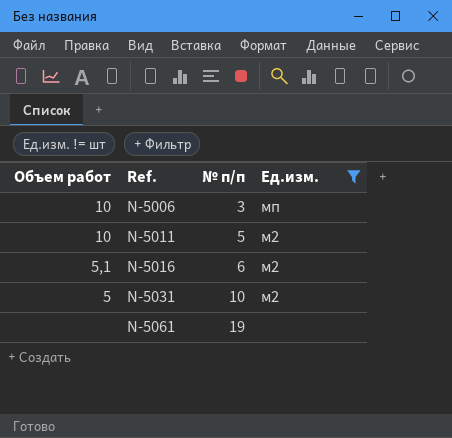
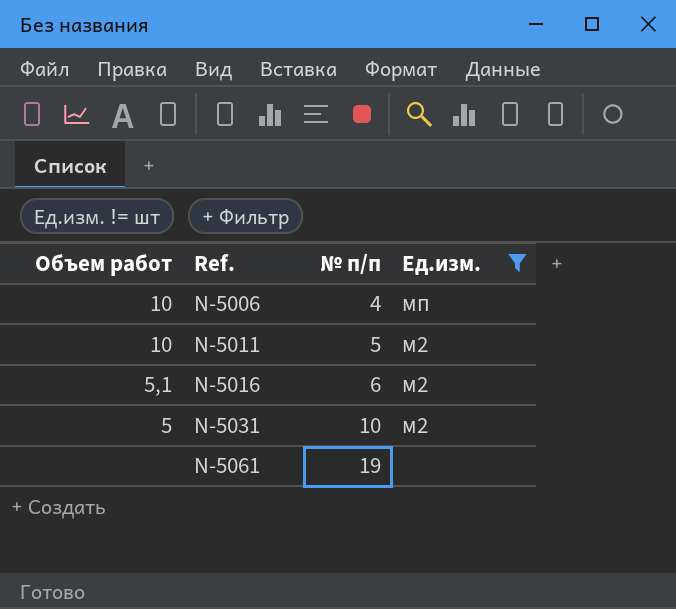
N-5006 | № п/п: 3 -> 4

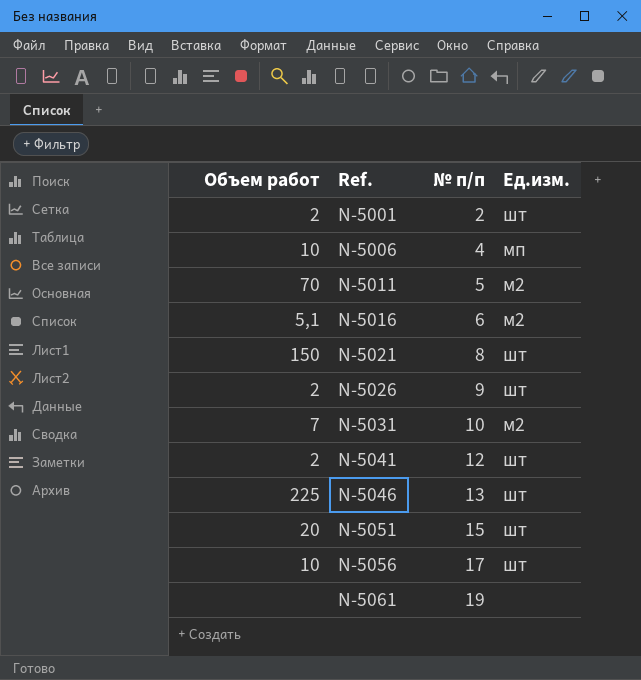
filter: Ед.изм. != шт -> none
N-5011 | Объем работ: 10 -> 70
N-5031 | Объем работ: 5 -> 7

